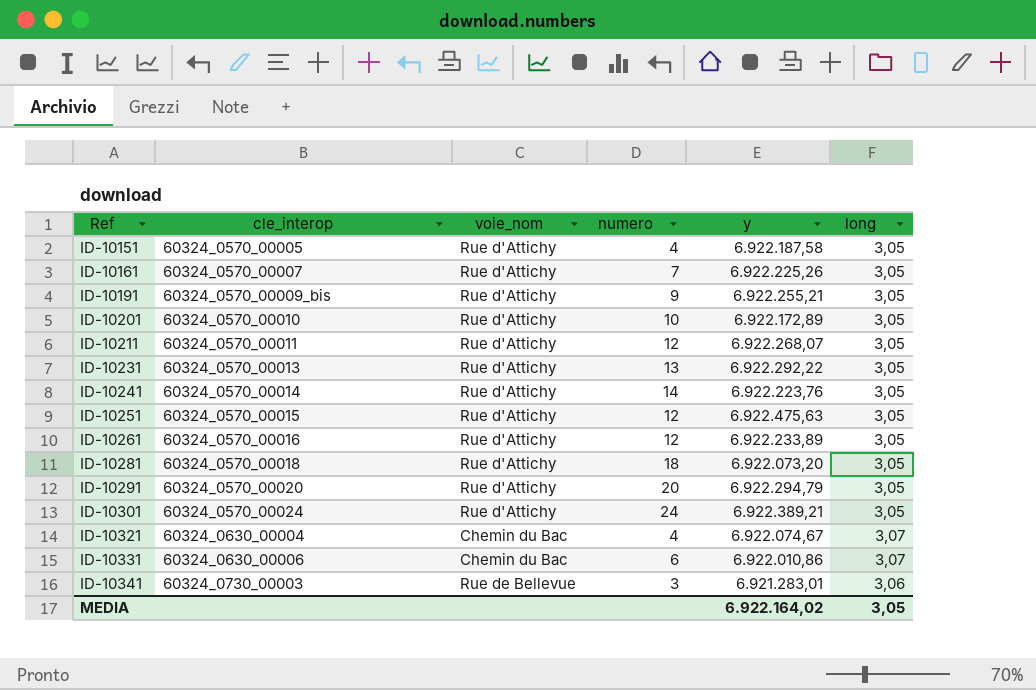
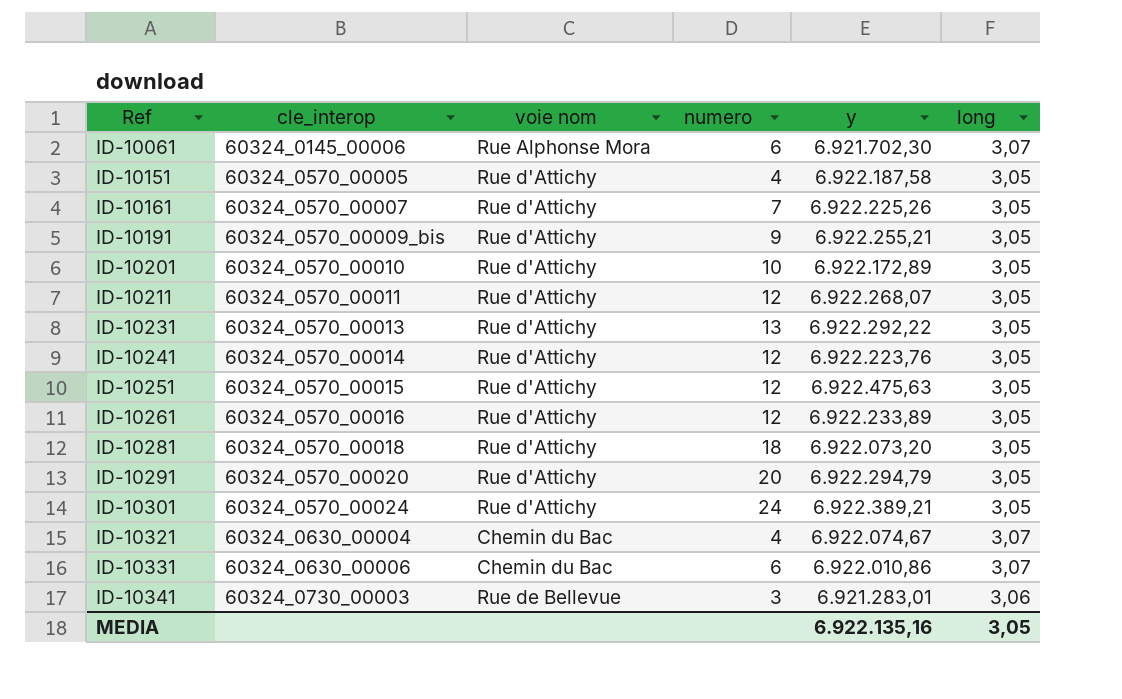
column name: voie_nom -> voie nom
row ID-10061: none -> 60324_0145_00006 | Rue Alphonse Mora | 6 | 6.921.702,30 | 3,07
ID-10241 | numero: 14 -> 12
MEDIA | y: 6.922.164,02 -> 6.922.135,16

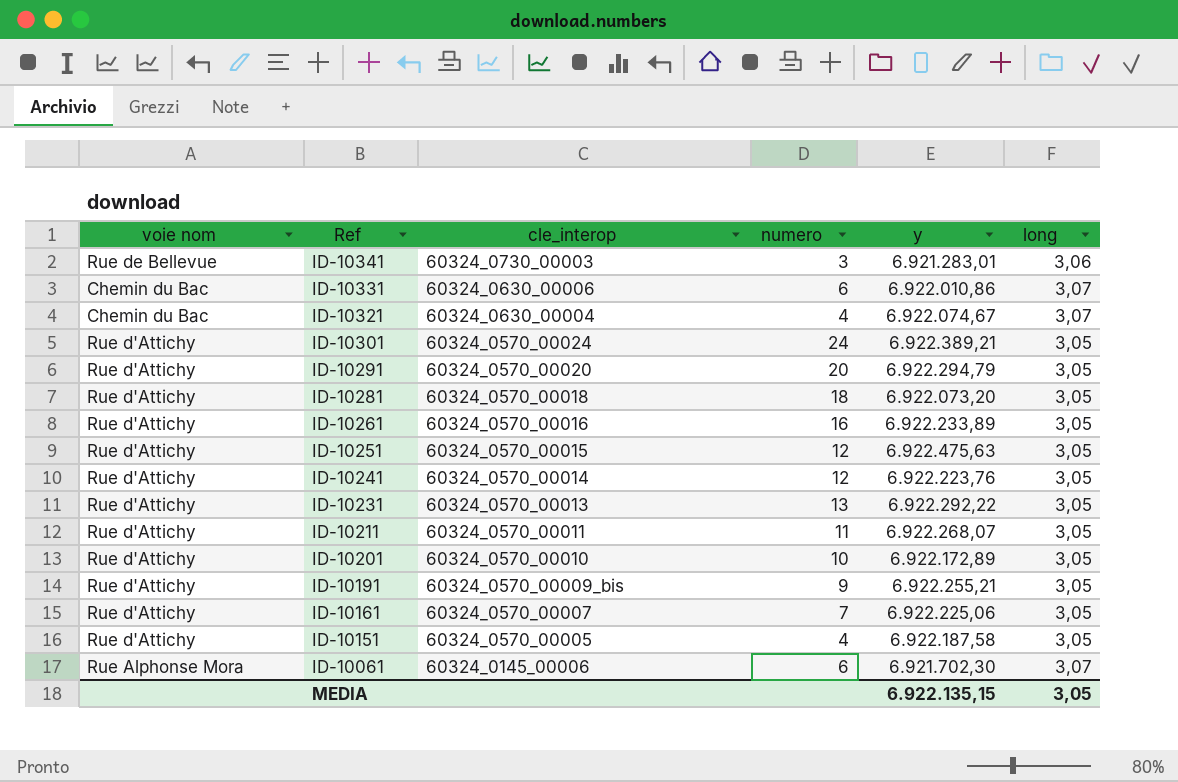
row order: Ref ascending -> Ref descending
column voie nom | position: 3 -> 1
ID-10261 | numero: 12 -> 16
ID-10211 | numero: 12 -> 11
ID-10161 | y: 6.922.225,26 -> 6.922.225,06
MEDIA | y: 6.922.135,16 -> 6.922.135,15

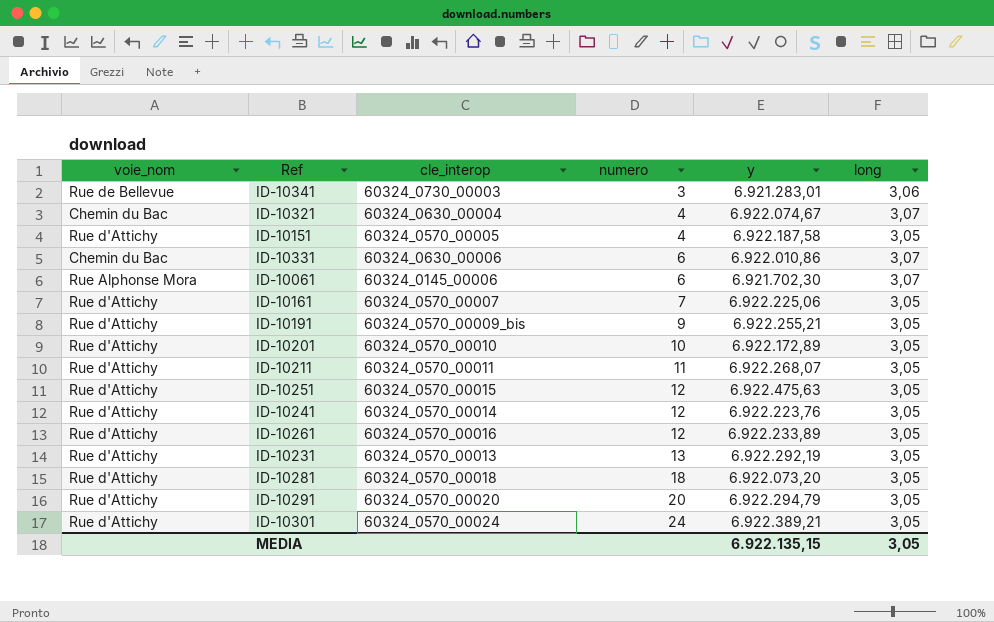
row order: Ref descending -> numero ascending
column name: voie nom -> voie_nom
ID-10261 | numero: 16 -> 12
ID-10231 | y: 6.922.292,22 -> 6.922.292,19

